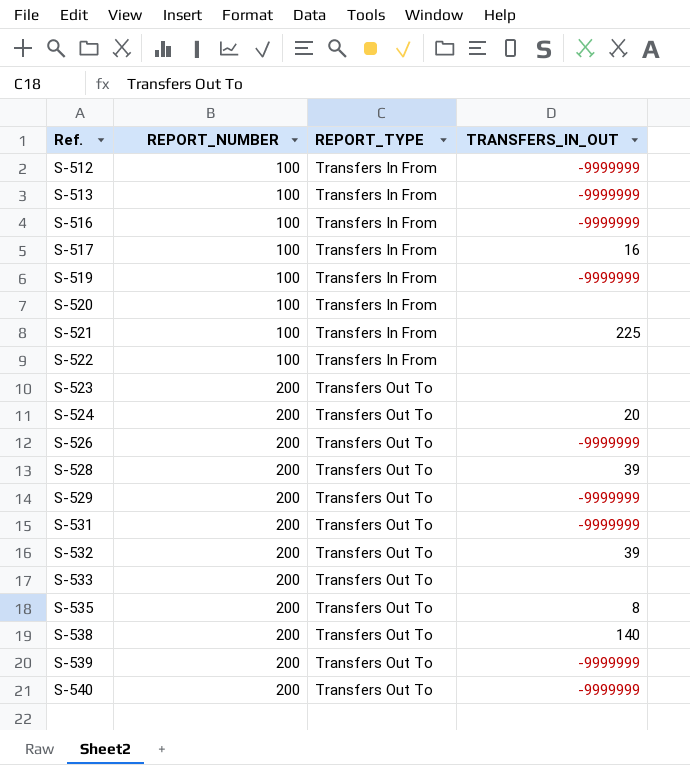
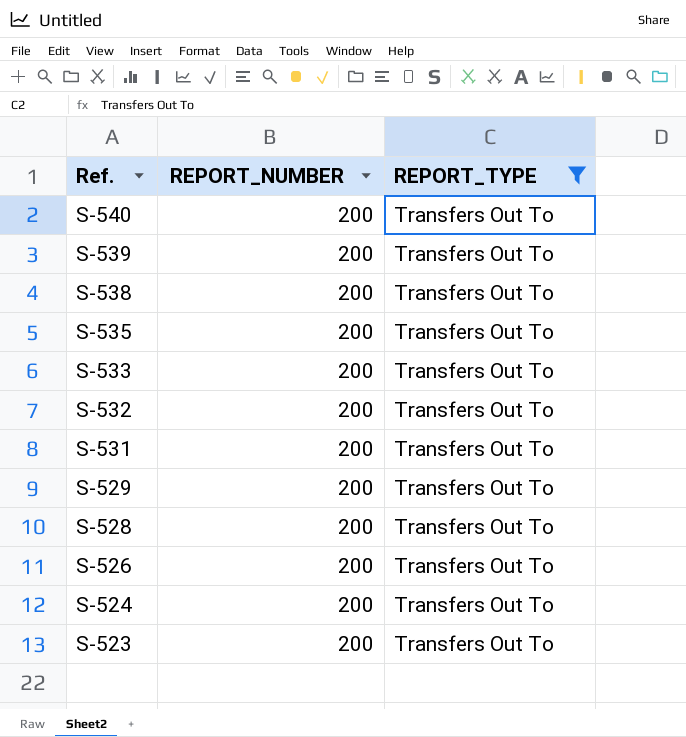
filter: none -> REPORT_TYPE = Transfers Out To
row order: Ref. ascending -> Ref. descending
column TRANSFERS_IN_OUT | position: 4 -> none

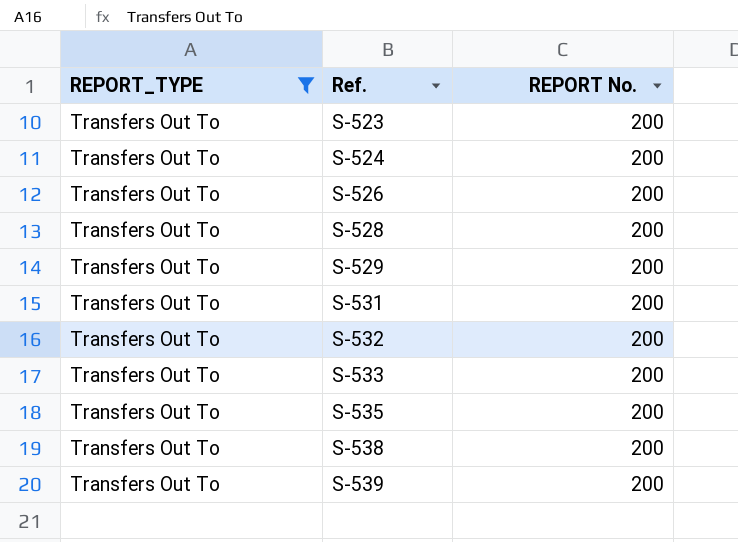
row order: Ref. descending -> Ref. ascending
column REPORT_TYPE | position: 3 -> 1
column name: REPORT_NUMBER -> REPORT No.
row S-540: 200 | Transfers Out To -> none

